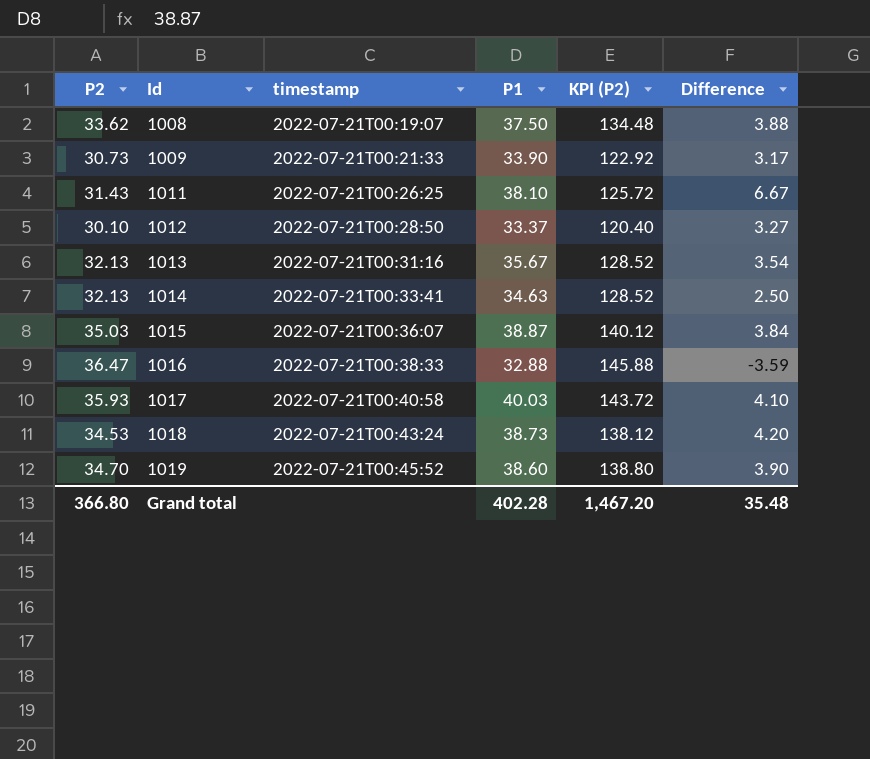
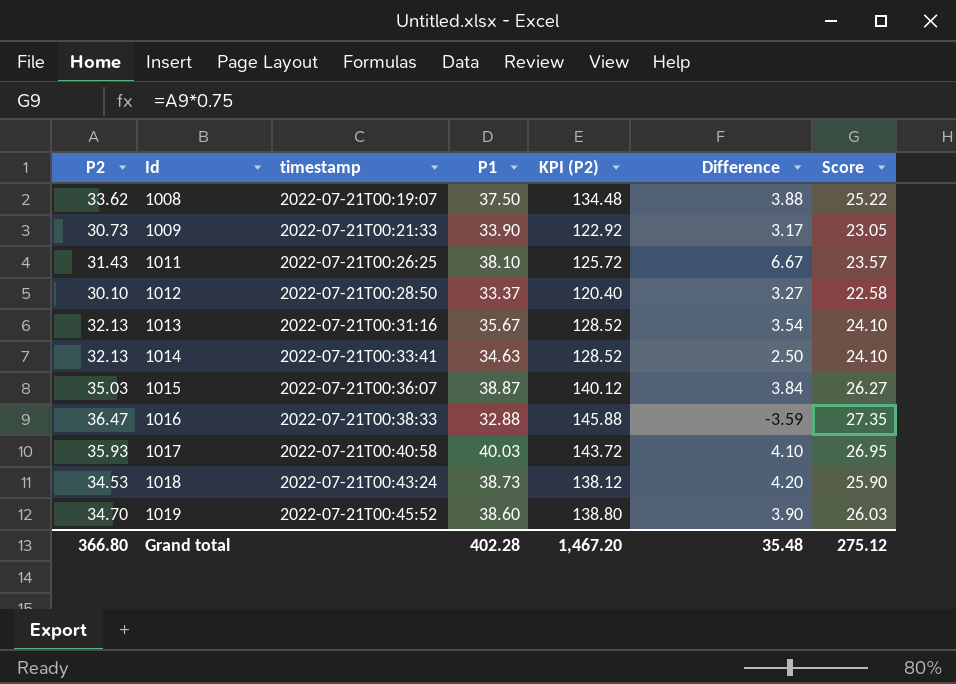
column Score | formula: none -> [P2] * 0.75

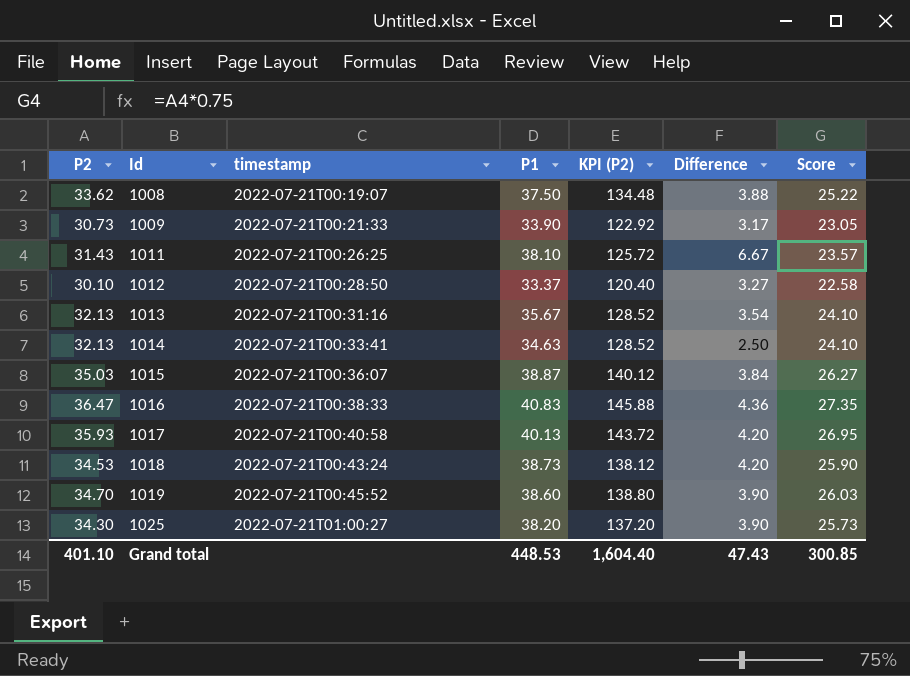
1016 | P1: 32.88 -> 40.83
1016 | Difference: -3.59 -> 4.36
1017 | P1: 40.03 -> 40.13
1017 | Difference: 4.10 -> 4.20
row 1025: none -> 34.30 | 2022-07-21T01:00:27 | 38.20 | 137.20 | 3.90 | 25.73
Grand total | P2: 366.80 -> 401.10
Grand total | P1: 402.28 -> 448.53
Grand total | KPI (P2): 1,467.20 -> 1,604.40
Grand total | Difference: 35.48 -> 47.43
Grand total | Score: 275.12 -> 300.85

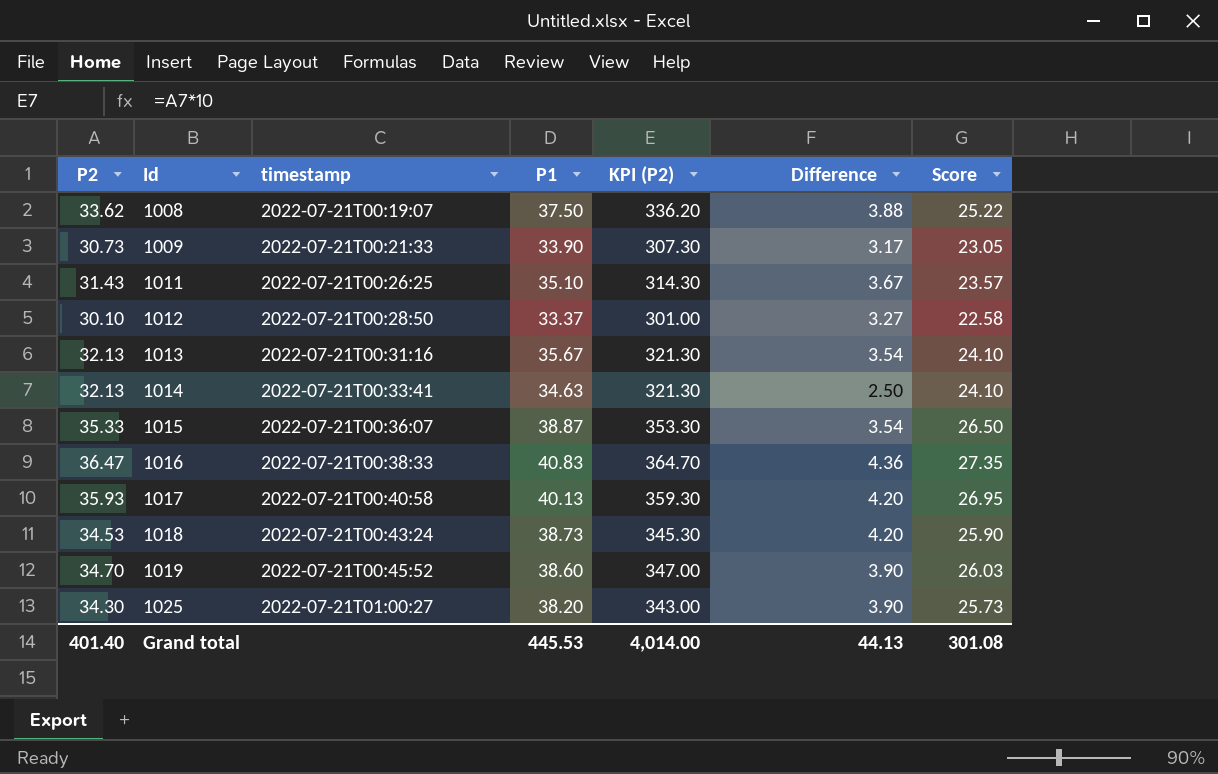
column KPI (P2) | formula: [P2] * 4 -> [P2] * 10
1011 | P1: 38.10 -> 35.10
1011 | Difference: 6.67 -> 3.67
1015 | P2: 35.03 -> 35.33
1015 | Difference: 3.84 -> 3.54
1015 | Score: 26.27 -> 26.50
Grand total | P2: 401.10 -> 401.40
Grand total | P1: 448.53 -> 445.53
Grand total | KPI (P2): 1,604.40 -> 4,014.00
Grand total | Difference: 47.43 -> 44.13
Grand total | Score: 300.85 -> 301.08

